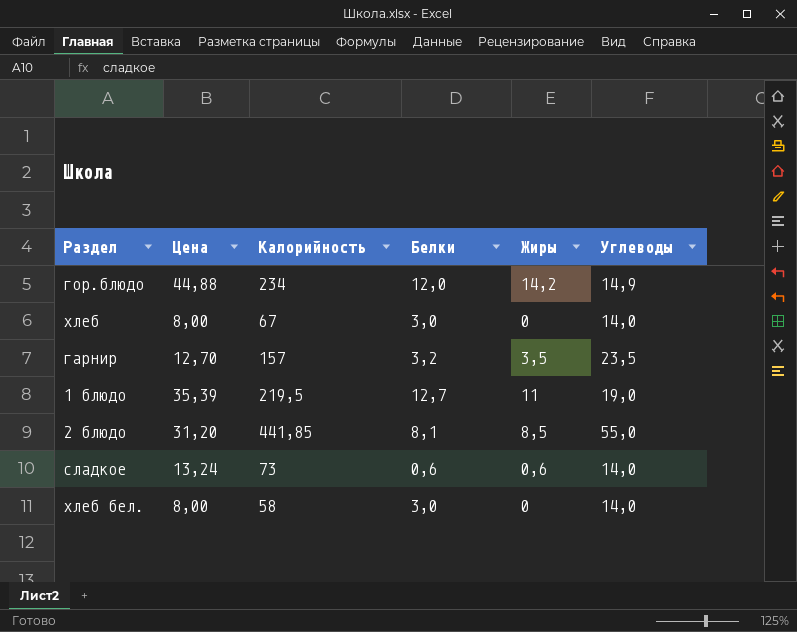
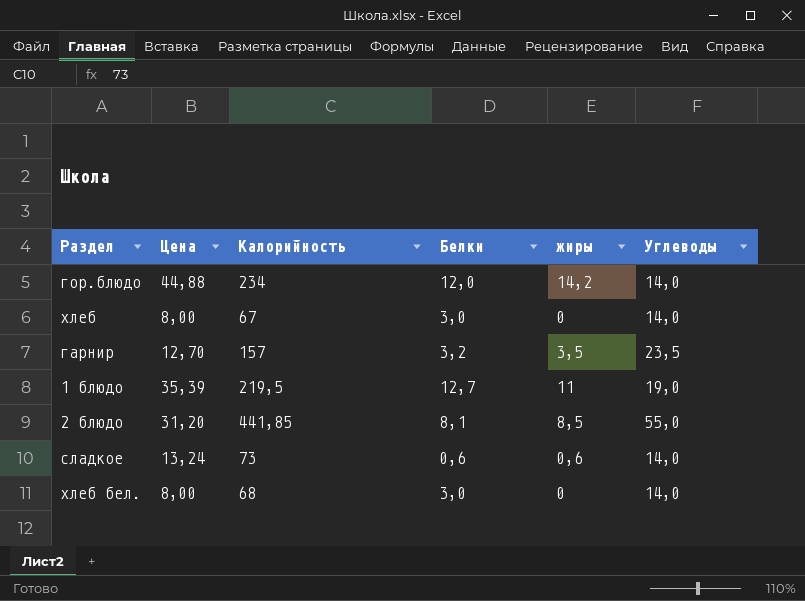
column name: Жиры -> жиры
гор.блюдо | Углеводы: 14,9 -> 14,0
хлеб бел. | Калорийность: 58 -> 68

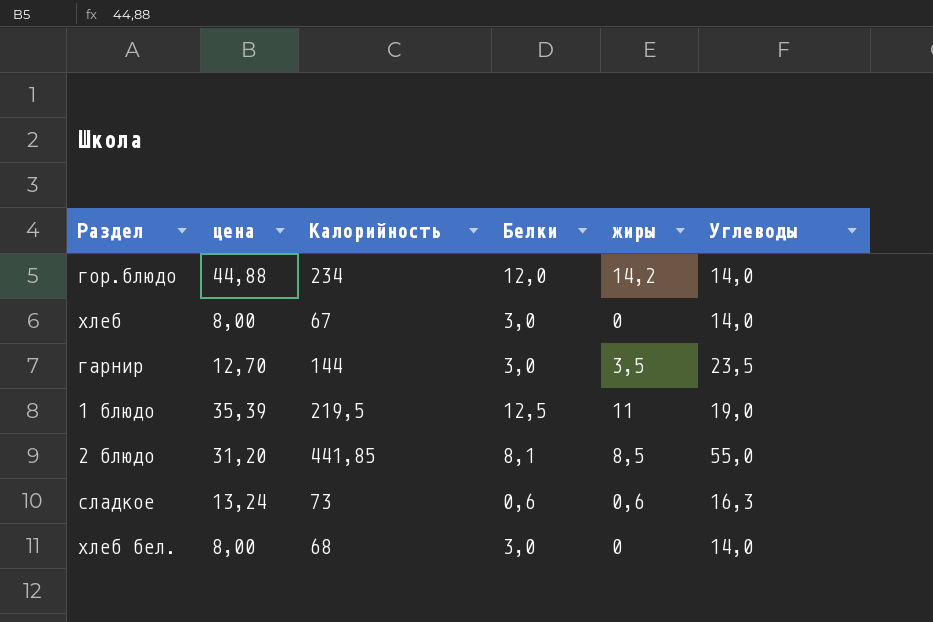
column name: Цена -> цена
гарнир | Калорийность: 157 -> 144
гарнир | Белки: 3,2 -> 3,0
1 блюдо | Белки: 12,7 -> 12,5
сладкое | Углеводы: 14,0 -> 16,3

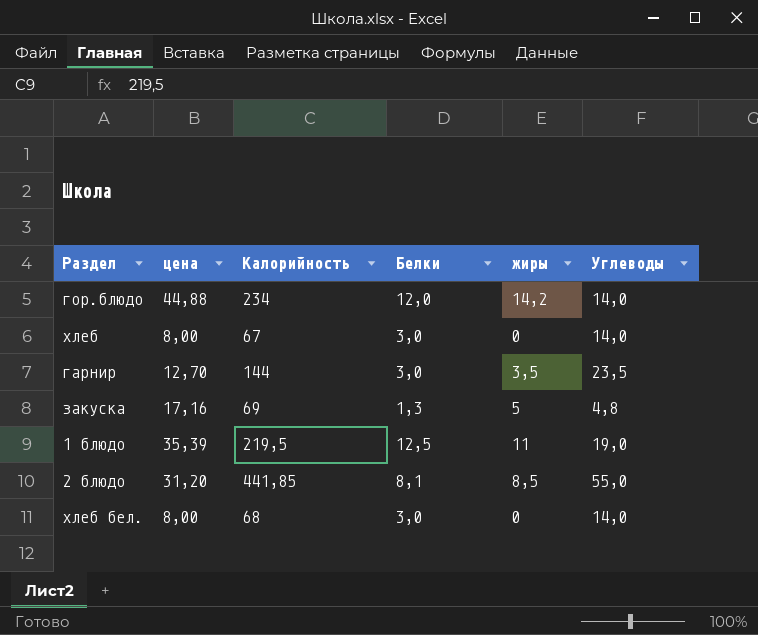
row сладкое: 13,24 | 73 | 0,6 | 0,6 | 16,3 -> none
row закуска: none -> 17,16 | 69 | 1,3 | 5 | 4,8

